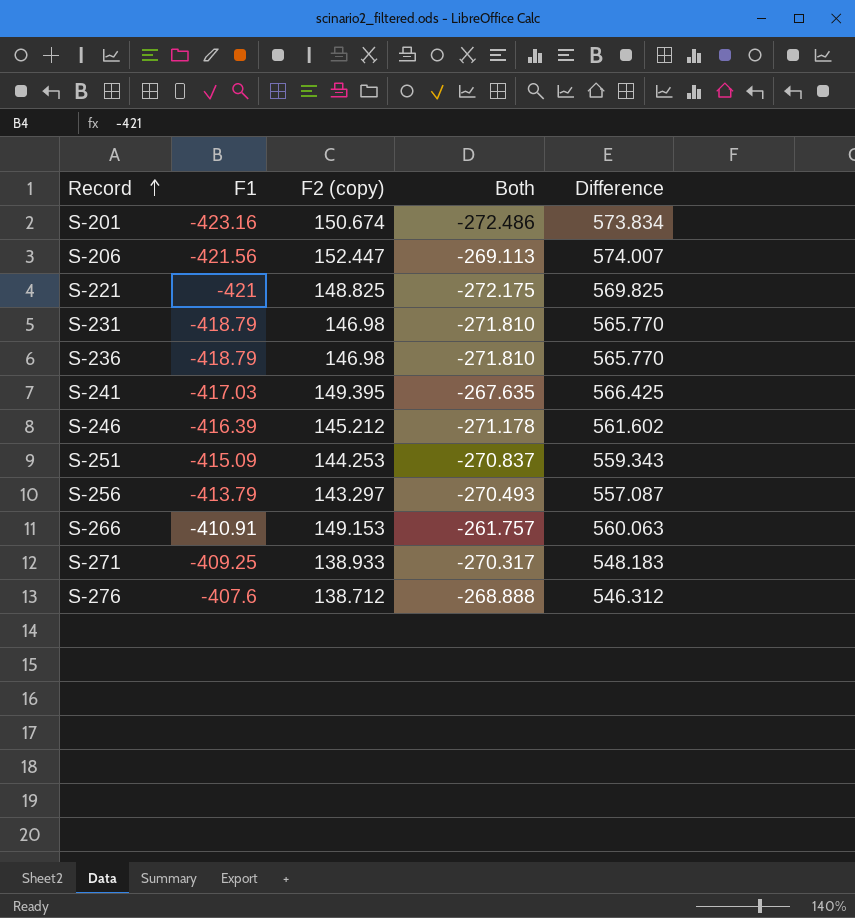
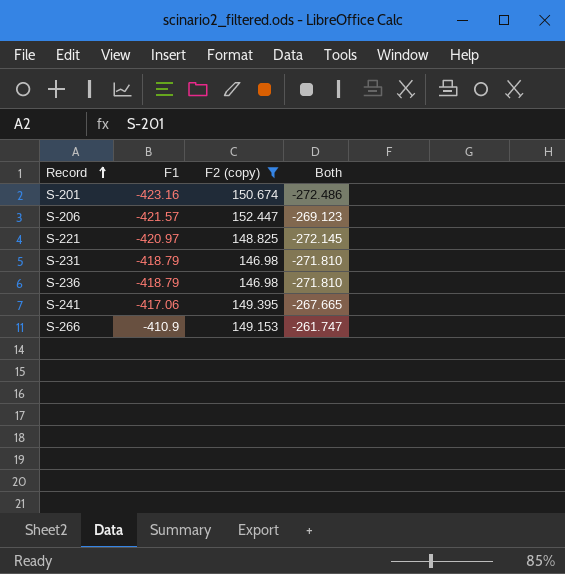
filter: none -> F2 (copy) >= 146.98
column Difference | formula: [F2 (copy)] - [F1] -> none
S-206 | F1: -421.56 -> -421.57
S-206 | Both: -269.113 -> -269.123
S-221 | F1: -421 -> -420.97
S-221 | Both: -272.175 -> -272.145
S-241 | F1: -417.03 -> -417.06
S-241 | Both: -267.635 -> -267.665
S-266 | F1: -410.91 -> -410.9
S-266 | Both: -261.757 -> -261.747

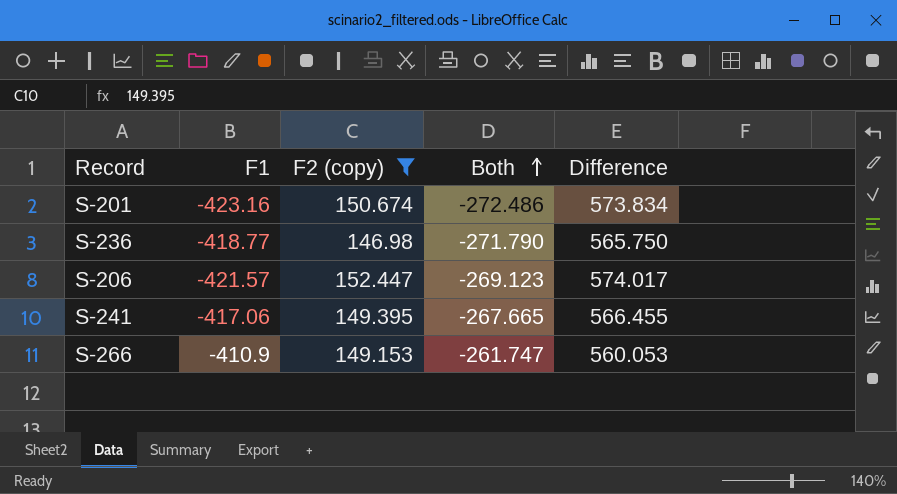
row order: Record ascending -> Both ascending
column Difference | formula: none -> [F2 (copy)] - [F1]
row S-221: -420.97 | 148.825 | -272.145 -> none
row S-231: -418.79 | 146.98 | -271.810 -> none
S-236 | F1: -418.79 -> -418.77
S-236 | Both: -271.810 -> -271.790

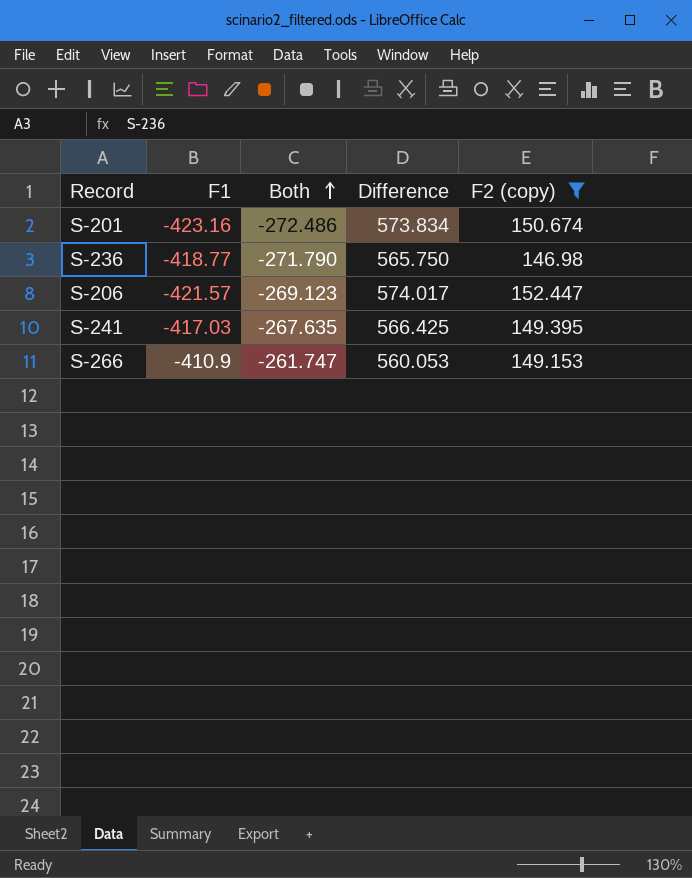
column F2 (copy) | position: 3 -> 5
S-241 | F1: -417.06 -> -417.03
S-241 | Both: -267.665 -> -267.635
S-241 | Difference: 566.455 -> 566.425

